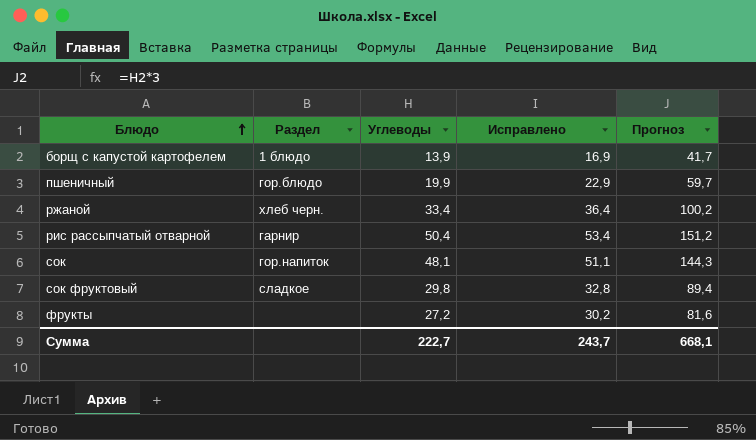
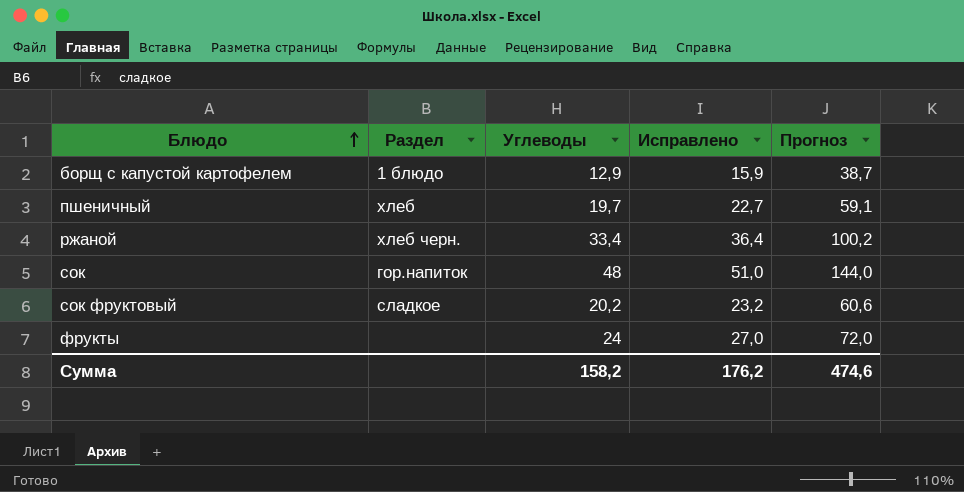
row рис рассыпчатый отварной: гарнир | 50,4 | 53,4 | 151,2 -> none
борщ с капустой картофелем | Углеводы: 13,9 -> 12,9
борщ с капустой картофелем | Исправлено: 16,9 -> 15,9
борщ с капустой картофелем | Прогноз: 41,7 -> 38,7
пшеничный | Раздел: гор.блюдо -> хлеб
пшеничный | Углеводы: 19,9 -> 19,7
пшеничный | Исправлено: 22,9 -> 22,7
пшеничный | Прогноз: 59,7 -> 59,1
сок | Углеводы: 48,1 -> 48
сок | Исправлено: 51,1 -> 51,0
сок | Прогноз: 144,3 -> 144,0
сок фруктовый | Углеводы: 29,8 -> 20,2
сок фруктовый | Исправлено: 32,8 -> 23,2
сок фруктовый | Прогноз: 89,4 -> 60,6
фрукты | Углеводы: 27,2 -> 24
фрукты | Исправлено: 30,2 -> 27,0
фрукты | Прогноз: 81,6 -> 72,0
Сумма | Углеводы: 222,7 -> 158,2
Сумма | Исправлено: 243,7 -> 176,2
Сумма | Прогноз: 668,1 -> 474,6

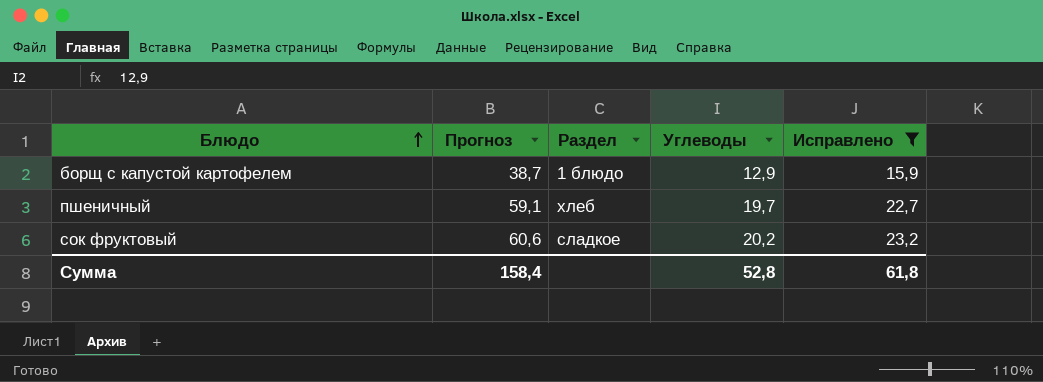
filter: none -> Исправлено <= 23,2
column Прогноз | position: 5 -> 2
Сумма | Прогноз: 474,6 -> 158,4
Сумма | Углеводы: 158,2 -> 52,8
Сумма | Исправлено: 176,2 -> 61,8

